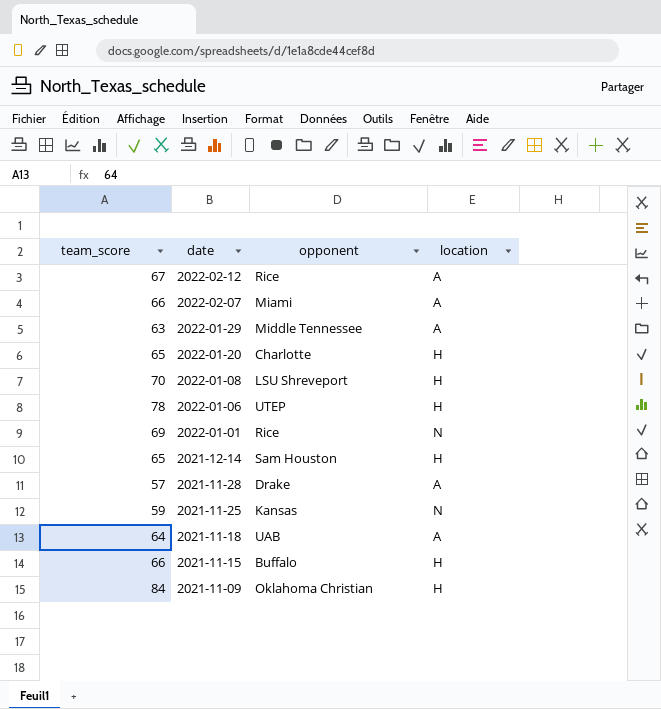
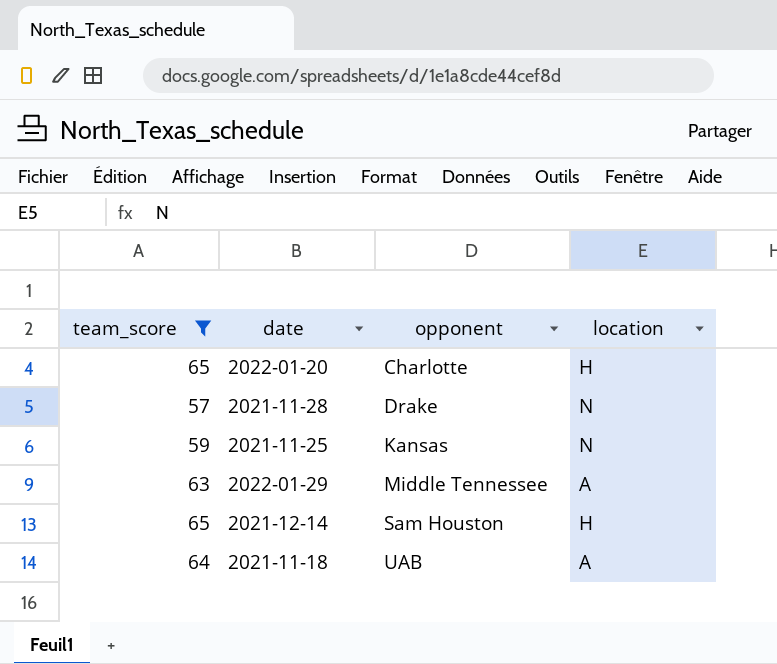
filter: none -> team_score <= 65
row order: date descending -> opponent ascending
2021-11-28 | location: A -> N

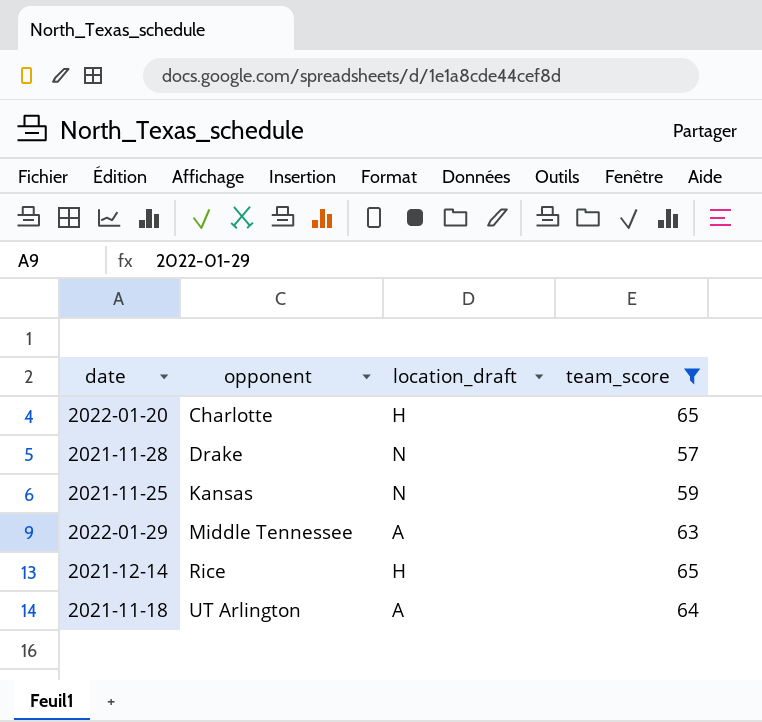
column name: location -> location_draft
column team_score | position: 1 -> 4
2021-12-14 | opponent: Sam Houston -> Rice
2021-11-18 | opponent: UAB -> UT Arlington

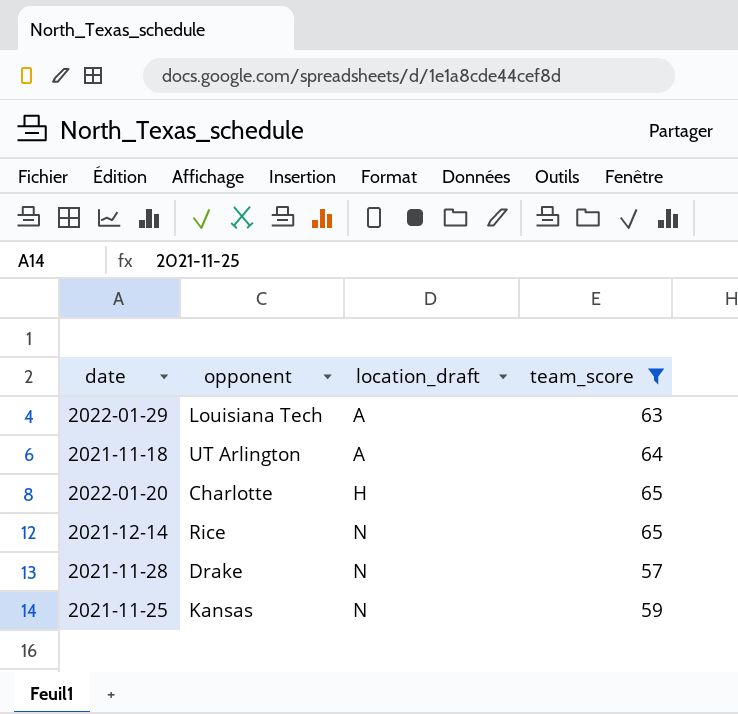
row order: opponent ascending -> location_draft ascending
2022-01-29 | opponent: Middle Tennessee -> Louisiana Tech
2021-12-14 | location_draft: H -> N

